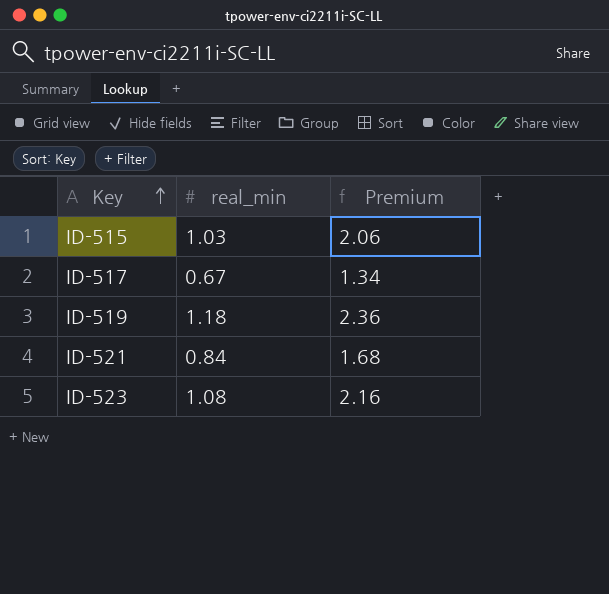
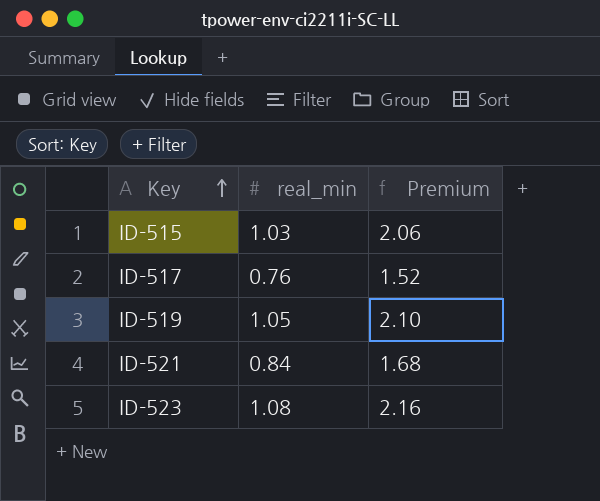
ID-517 | real_min: 0.67 -> 0.76
ID-517 | Premium: 1.34 -> 1.52
ID-519 | real_min: 1.18 -> 1.05
ID-519 | Premium: 2.36 -> 2.10

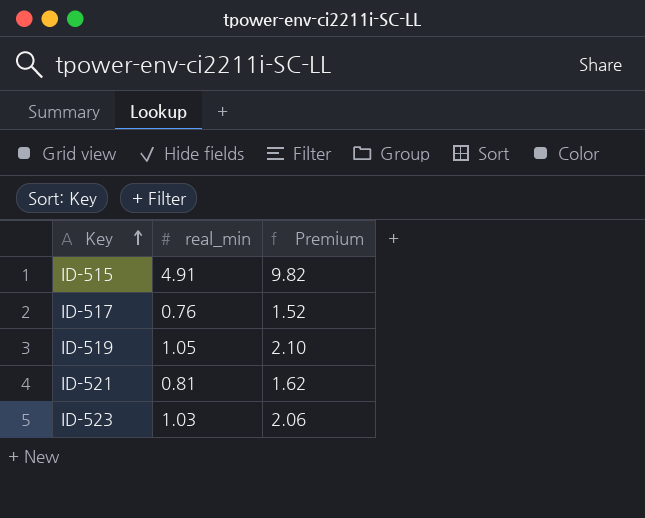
ID-515 | real_min: 1.03 -> 4.91
ID-515 | Premium: 2.06 -> 9.82
ID-521 | real_min: 0.84 -> 0.81
ID-521 | Premium: 1.68 -> 1.62
ID-523 | real_min: 1.08 -> 1.03
ID-523 | Premium: 2.16 -> 2.06

